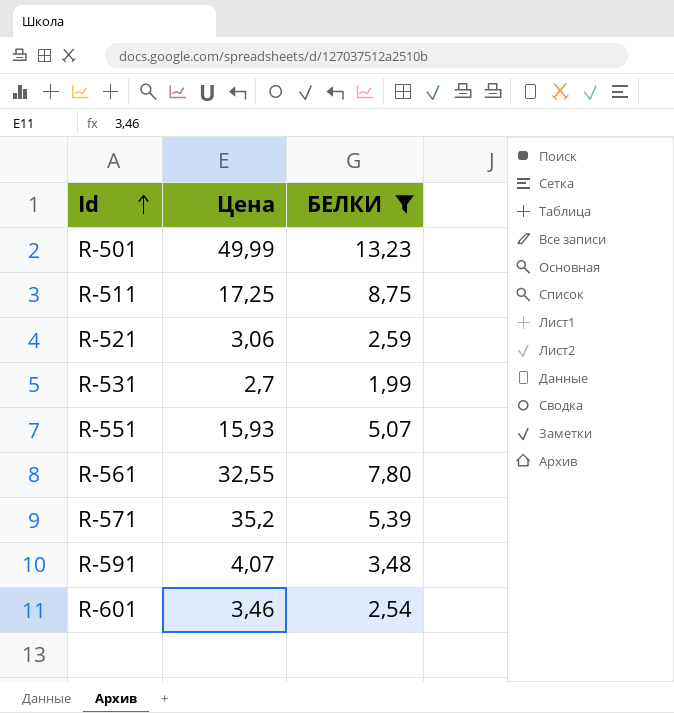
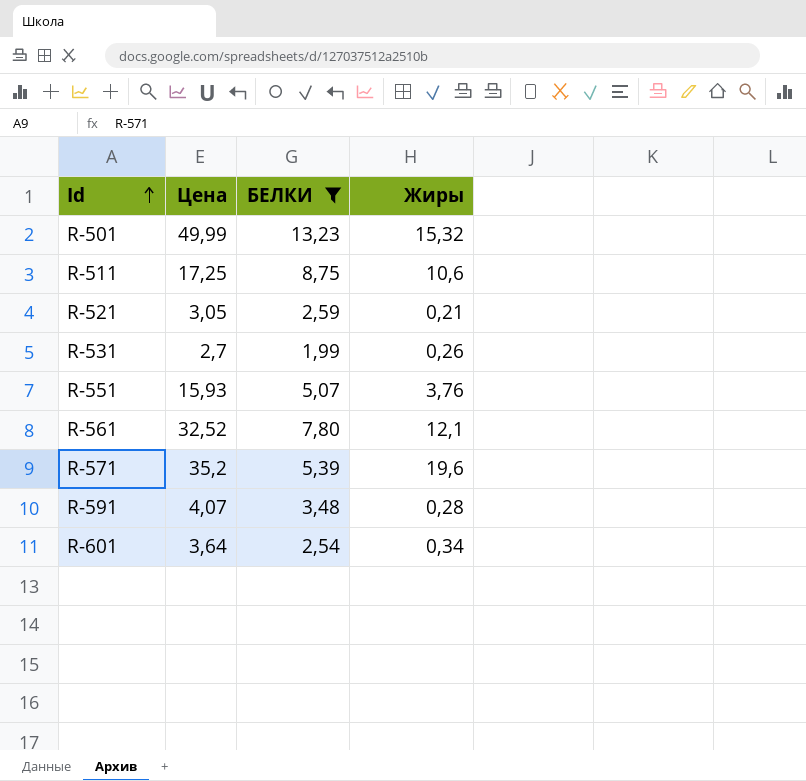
column Жиры | position: none -> 4
R-521 | Цена: 3,06 -> 3,05
R-561 | Цена: 32,55 -> 32,52
R-601 | Цена: 3,46 -> 3,64

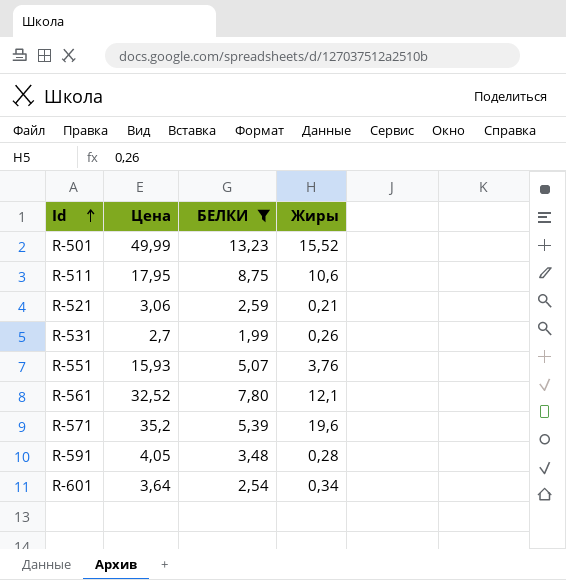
R-501 | Жиры: 15,32 -> 15,52
R-511 | Цена: 17,25 -> 17,95
R-521 | Цена: 3,05 -> 3,06
R-591 | Цена: 4,07 -> 4,05

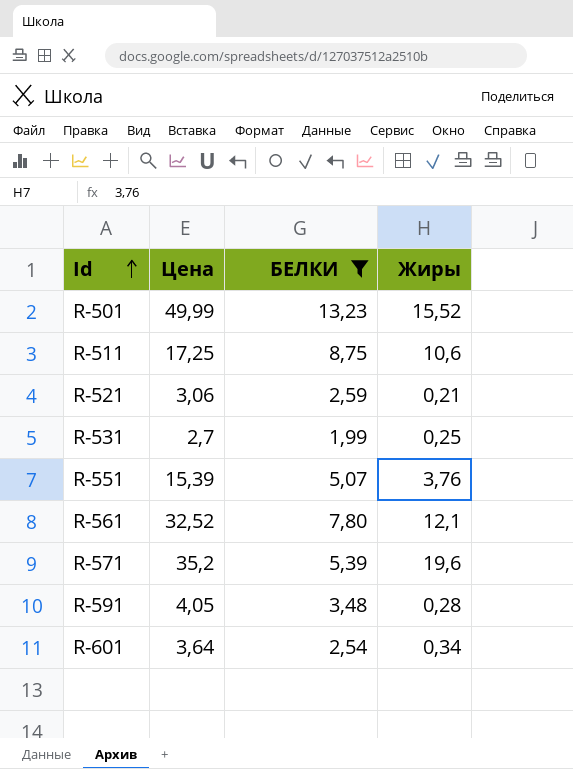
R-511 | Цена: 17,95 -> 17,25
R-531 | Жиры: 0,26 -> 0,25
R-551 | Цена: 15,93 -> 15,39

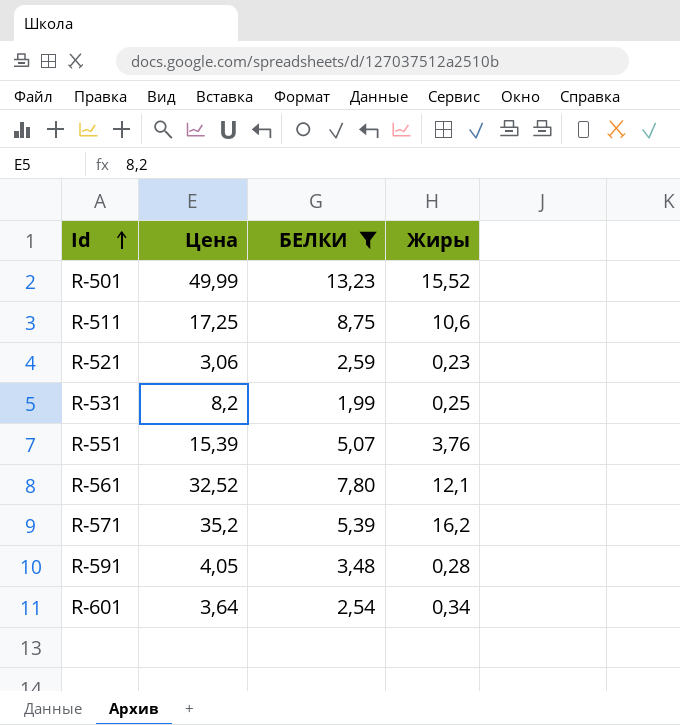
R-521 | Жиры: 0,21 -> 0,23
R-531 | Цена: 2,7 -> 8,2
R-571 | Жиры: 19,6 -> 16,2

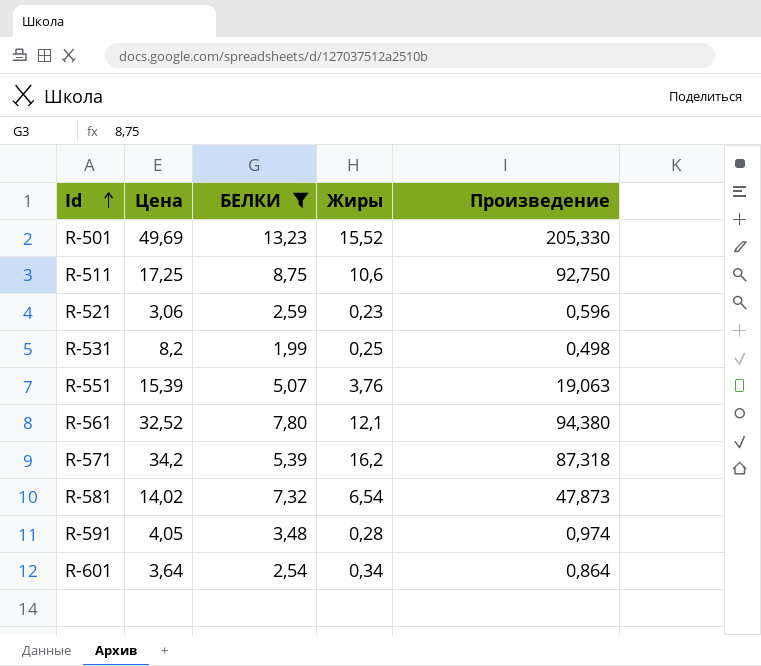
column Произведение | formula: none -> [БЕЛКИ] * [Жиры]
R-501 | Цена: 49,99 -> 49,69
R-571 | Цена: 35,2 -> 34,2
row R-581: none -> 14,02 | 7,32 | 6,54 | 47,873

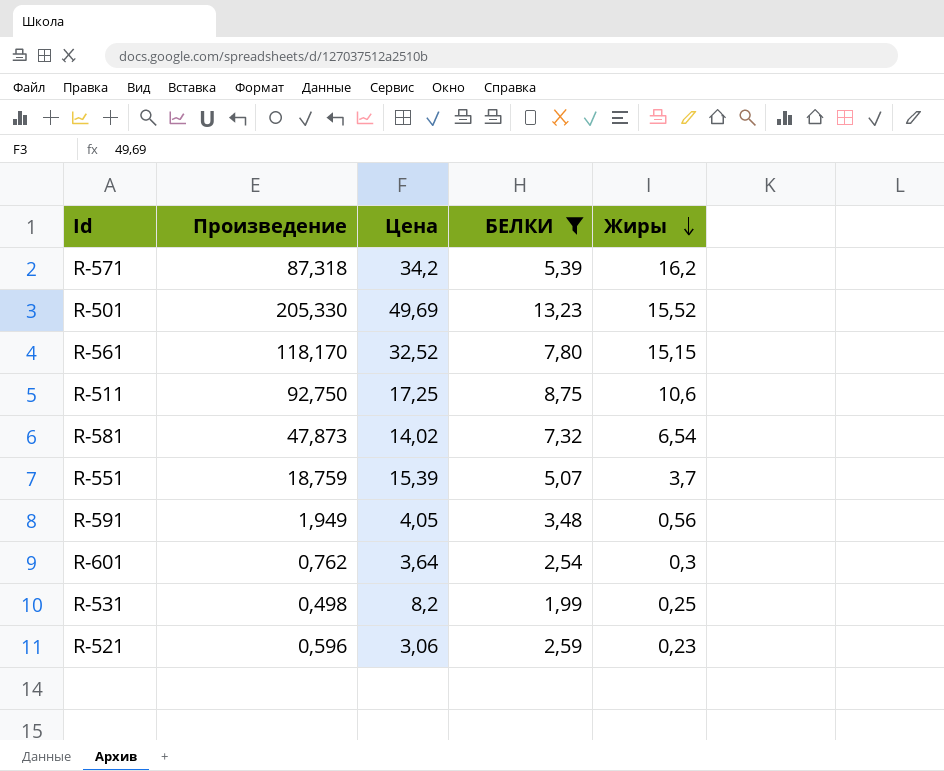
row order: Id ascending -> Жиры descending
column Произведение | position: 5 -> 2
R-561 | Произведение: 94,380 -> 118,170
R-561 | Жиры: 12,1 -> 15,15
R-551 | Произведение: 19,063 -> 18,759
R-551 | Жиры: 3,76 -> 3,7
R-591 | Произведение: 0,974 -> 1,949
R-591 | Жиры: 0,28 -> 0,56
R-601 | Произведение: 0,864 -> 0,762
R-601 | Жиры: 0,34 -> 0,3

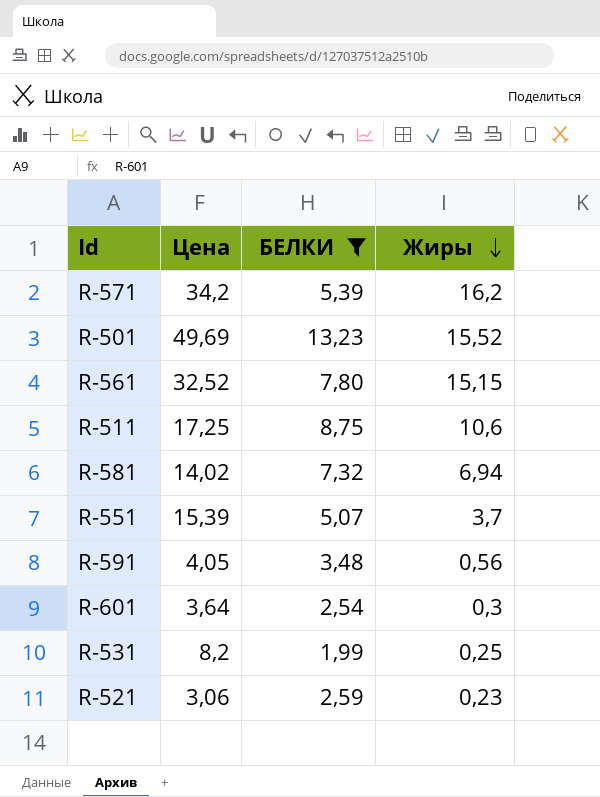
column Произведение | formula: [БЕЛКИ] * [Жиры] -> none
R-581 | Жиры: 6,54 -> 6,94

